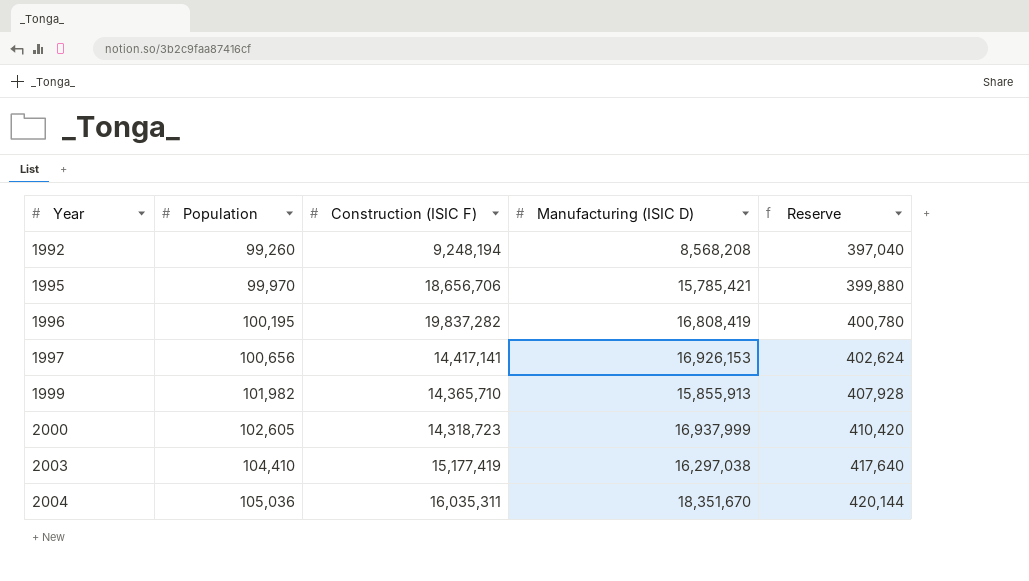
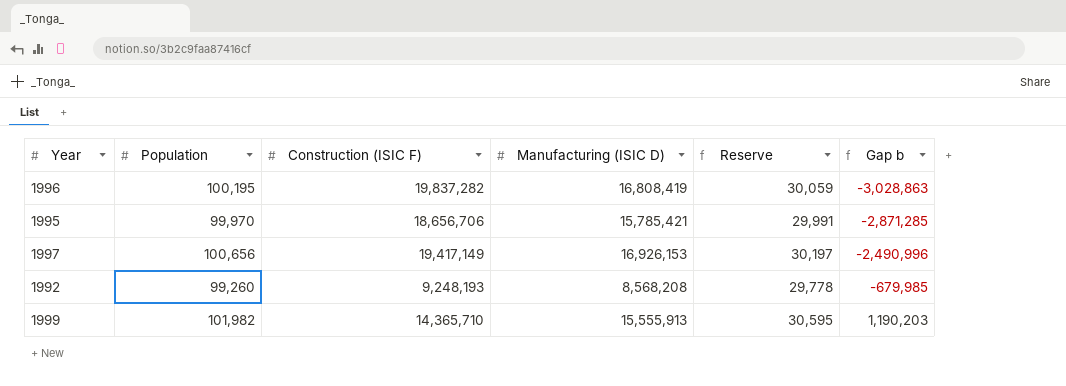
row order: Year ascending -> Gap b ascending
column Reserve | formula: [Population] * 4 -> [Population] * 0.3
column Gap b | formula: none -> [Manufacturing (ISIC D)] - [Construction (ISIC F)]
row 2000: 102,605 | 14,318,723 | 16,937,999 | 410,420 -> none
row 2003: 104,410 | 15,177,419 | 16,297,038 | 417,640 -> none
row 2004: 105,036 | 16,035,311 | 18,351,670 | 420,144 -> none
1997 | Construction (ISIC F): 14,417,141 -> 19,417,149
1992 | Construction (ISIC F): 9,248,194 -> 9,248,193
1999 | Manufacturing (ISIC D): 15,855,913 -> 15,555,913

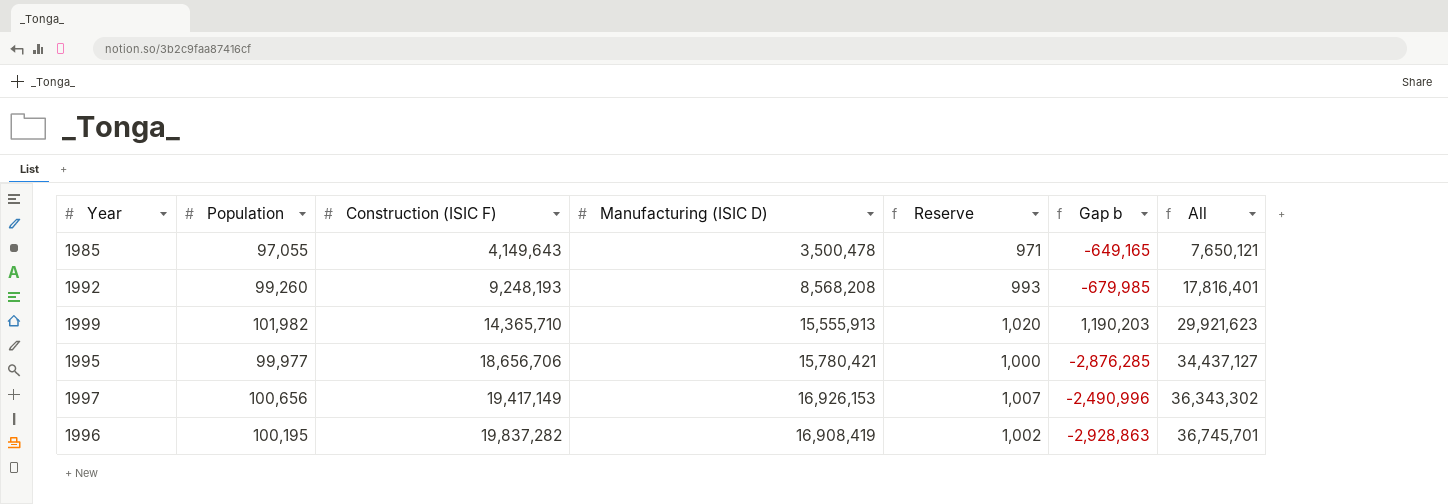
row order: Gap b ascending -> Construction (ISIC F) ascending
column Reserve | formula: [Population] * 0.3 -> [Population] * 0.01
column All | formula: none -> [Construction (ISIC F)] + [Manufacturing (ISIC D)]
row 1985: none -> 97,055 | 4,149,643 | 3,500,478 | 971 | -649,165 | 7,650,121
1995 | Population: 99,970 -> 99,977
1995 | Manufacturing (ISIC D): 15,785,421 -> 15,780,421
1995 | Gap b: -2,871,285 -> -2,876,285
1996 | Manufacturing (ISIC D): 16,808,419 -> 16,908,419
1996 | Gap b: -3,028,863 -> -2,928,863

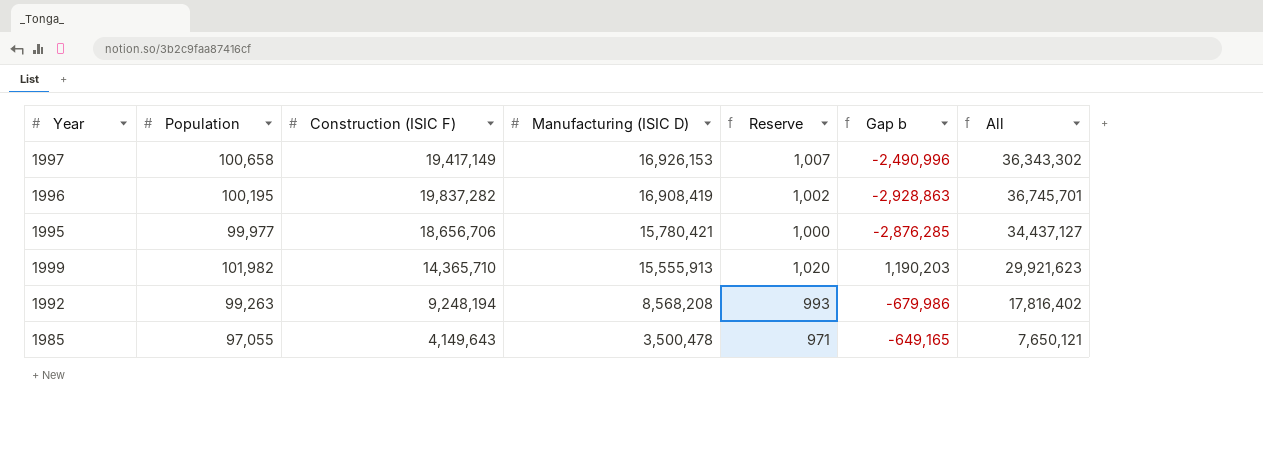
row order: Construction (ISIC F) ascending -> Manufacturing (ISIC D) descending
1997 | Population: 100,656 -> 100,658
1992 | Population: 99,260 -> 99,263
1992 | Construction (ISIC F): 9,248,193 -> 9,248,194
1992 | Gap b: -679,985 -> -679,986
1992 | All: 17,816,401 -> 17,816,402

